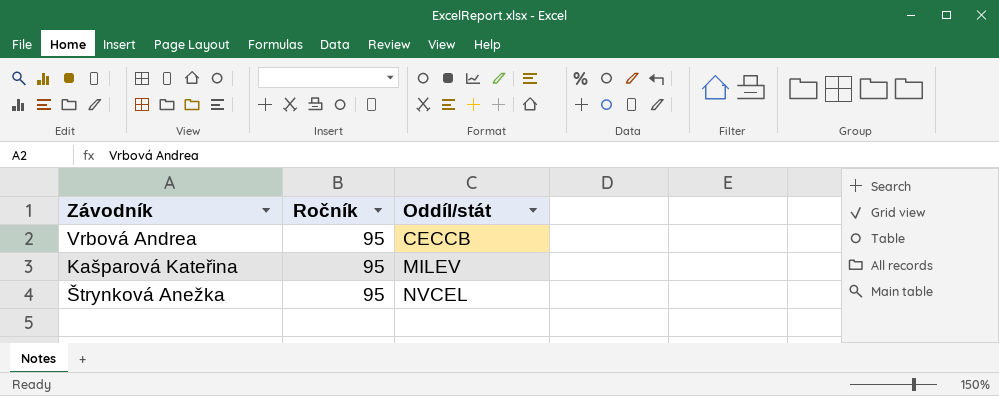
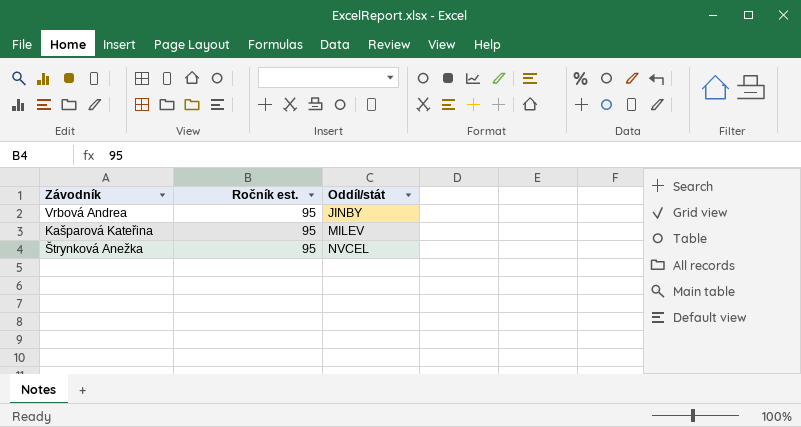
column name: Ročník -> Ročník est.
Vrbová Andrea | Oddíl/stát: CECCB -> JINBY

